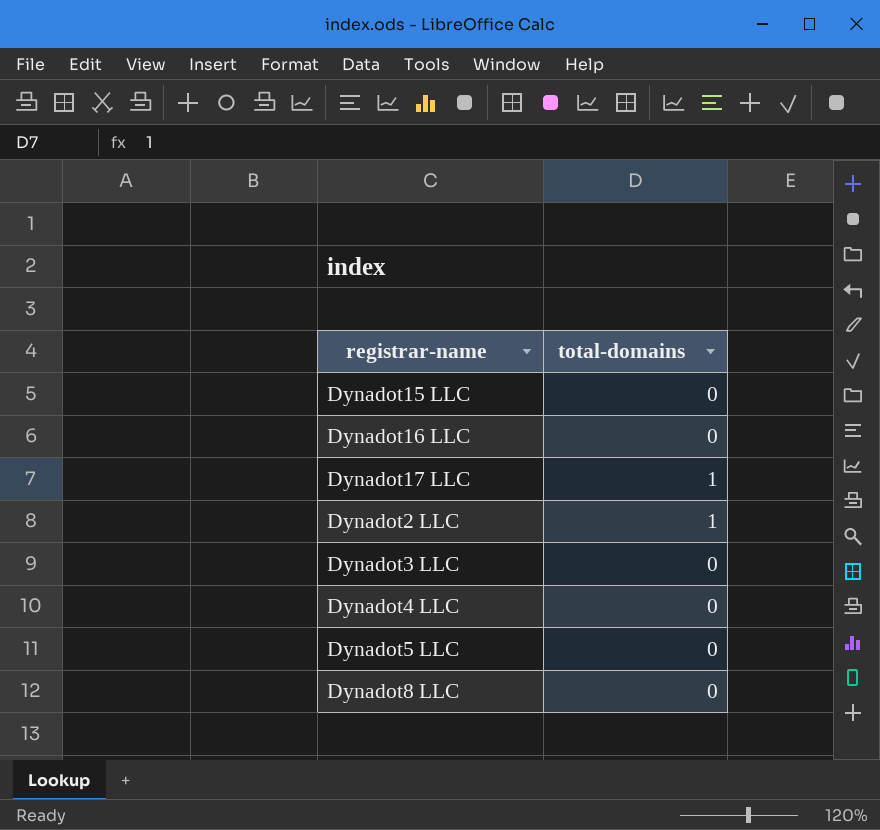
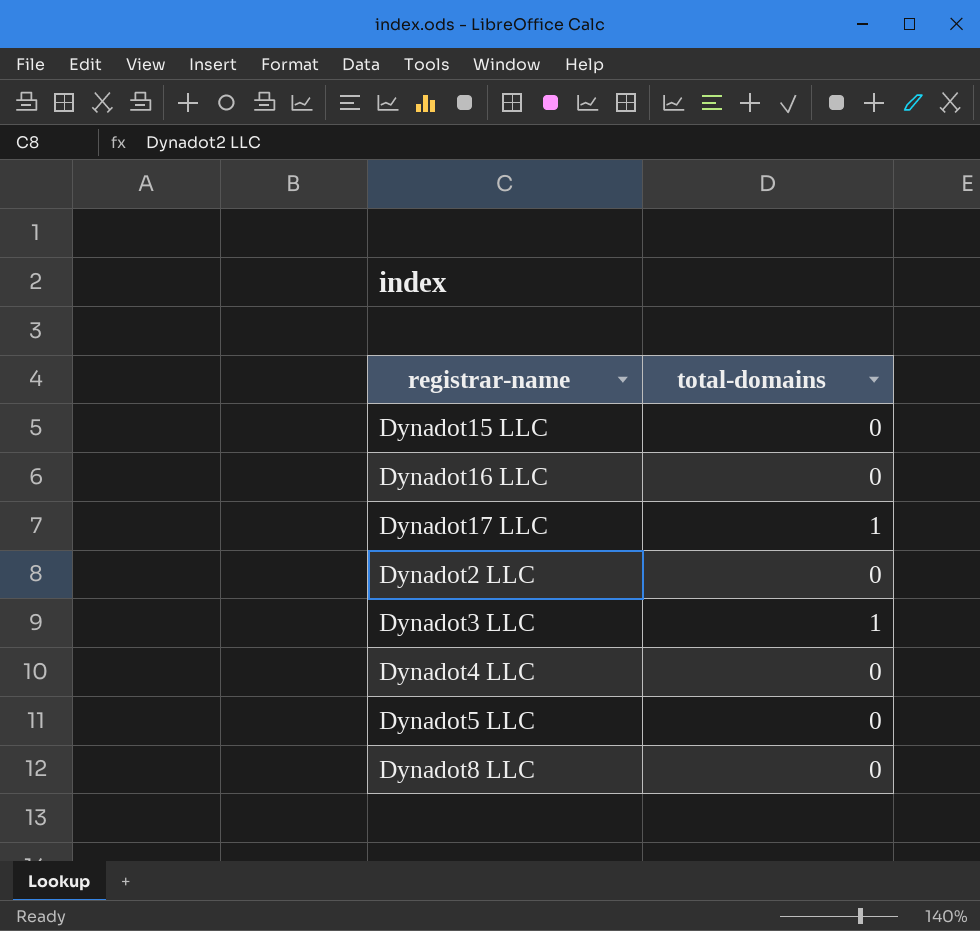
Dynadot2 LLC | total-domains: 1 -> 0
Dynadot3 LLC | total-domains: 0 -> 1

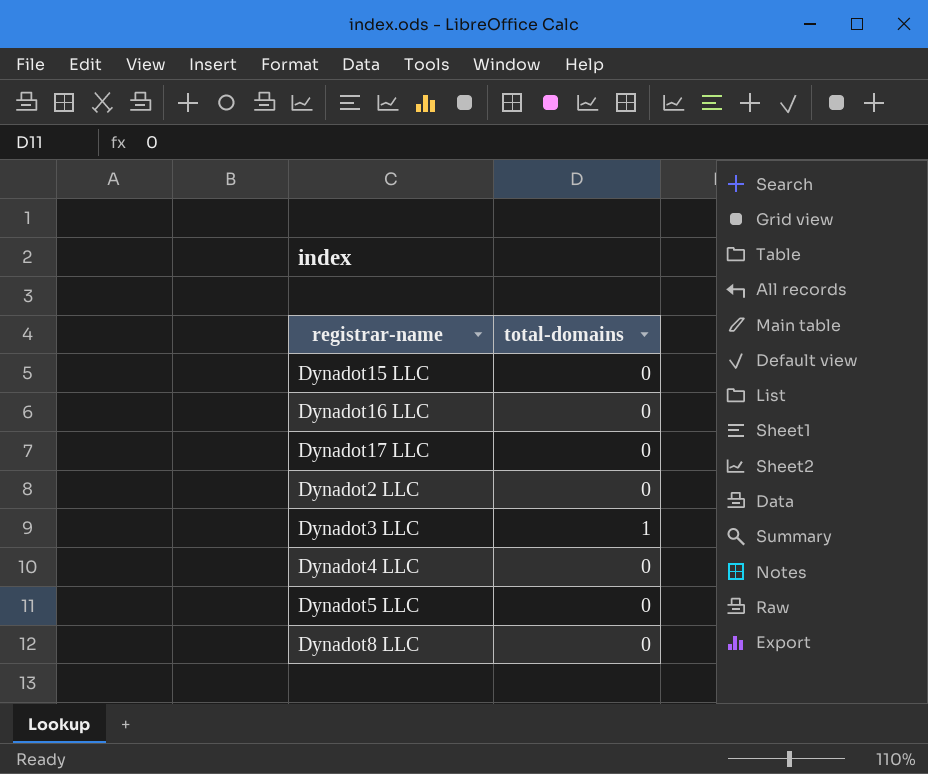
Dynadot17 LLC | total-domains: 1 -> 0

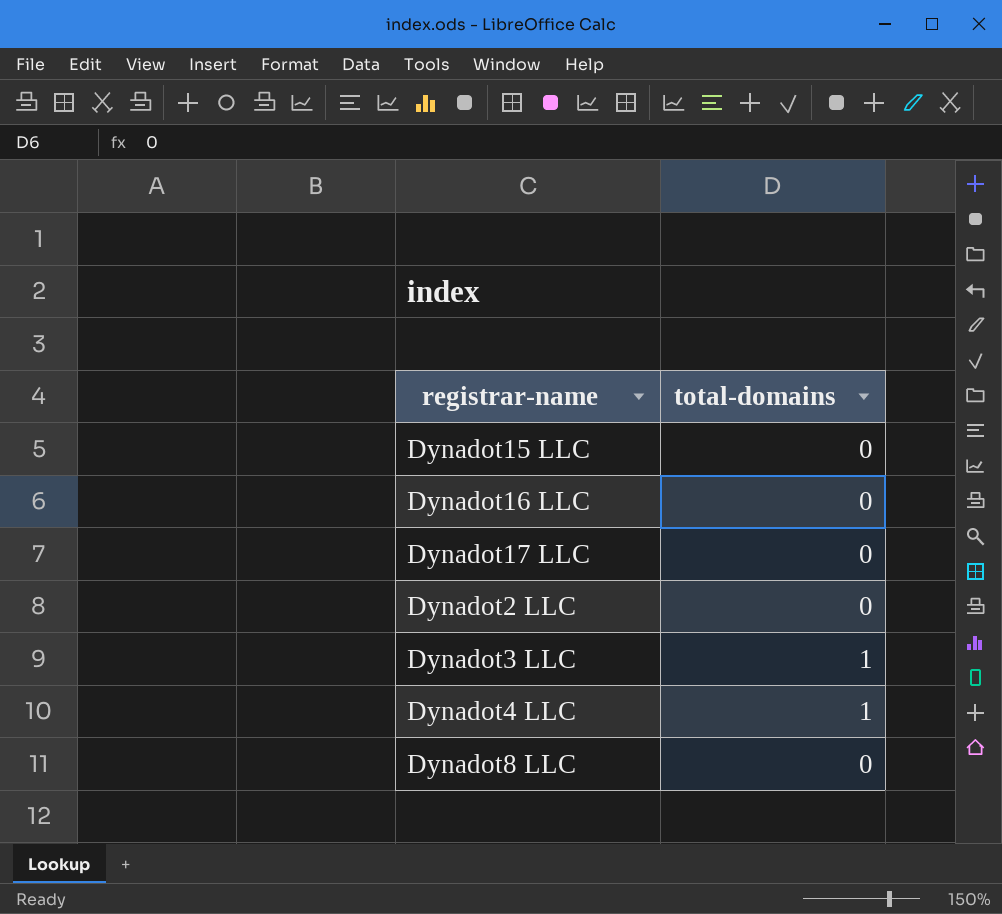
row Dynadot5 LLC: 0 -> none
Dynadot4 LLC | total-domains: 0 -> 1

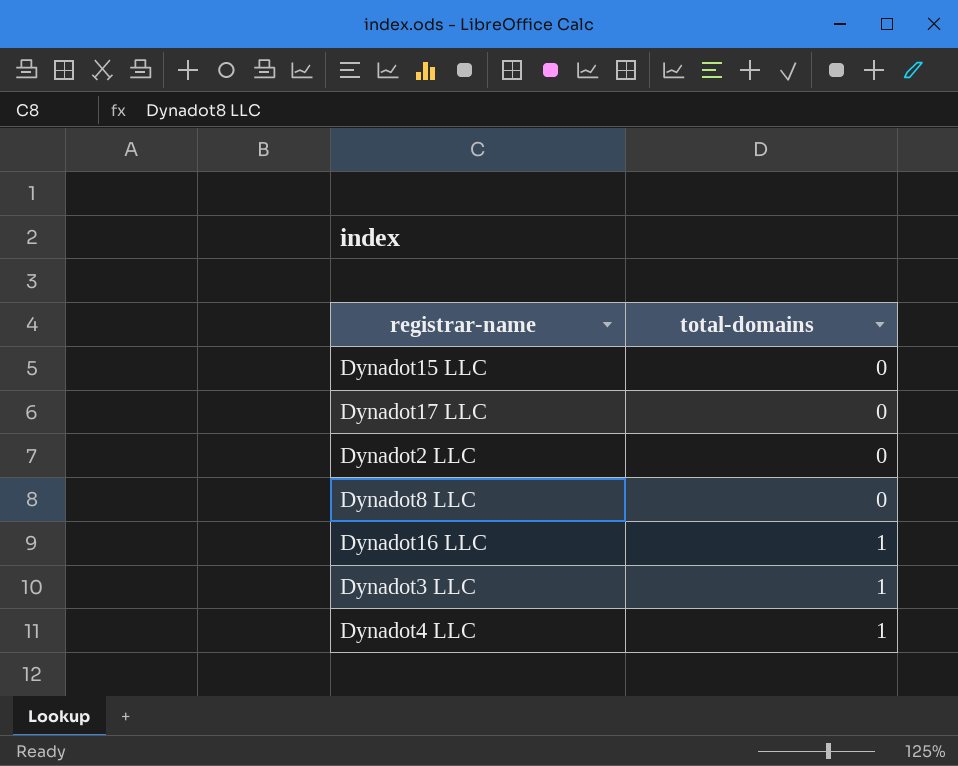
row order: none -> total-domains ascending
Dynadot16 LLC | total-domains: 0 -> 1

